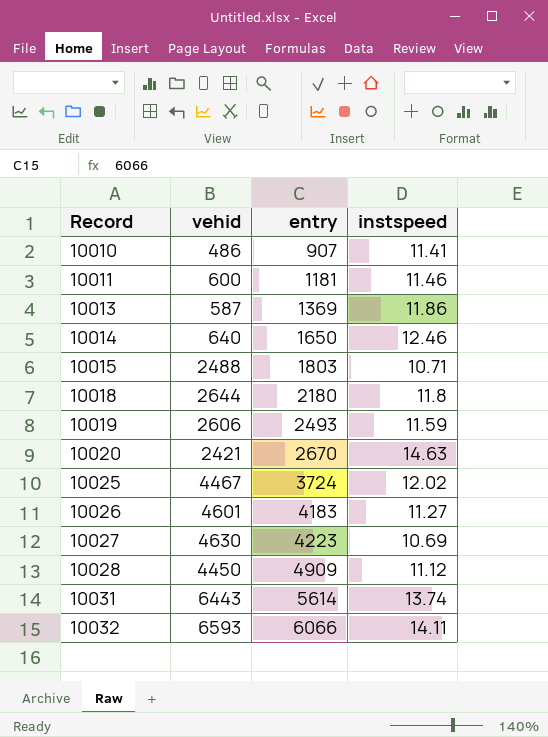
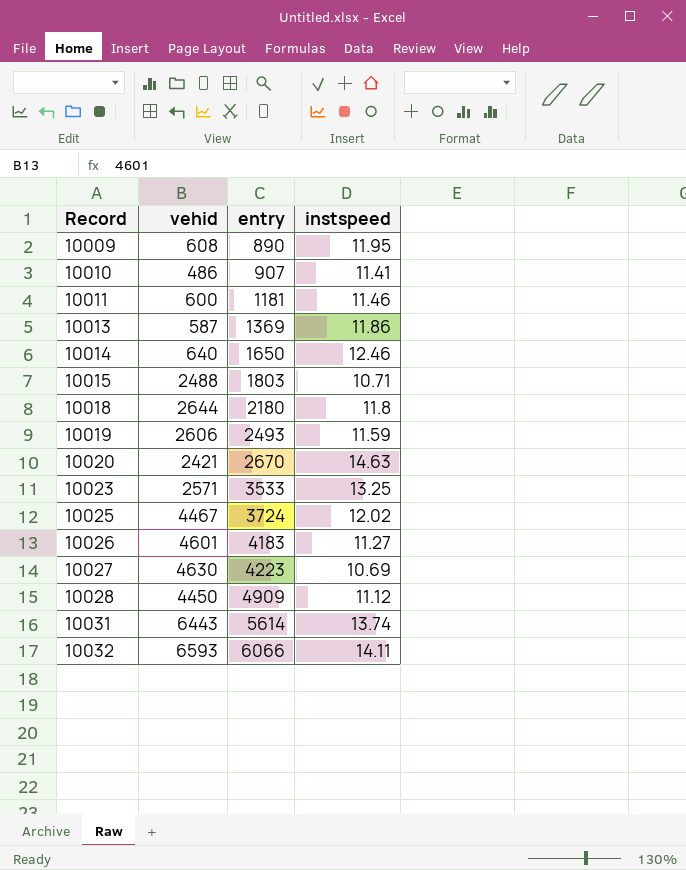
row 10009: none -> 608 | 890 | 11.95
row 10023: none -> 2571 | 3533 | 13.25

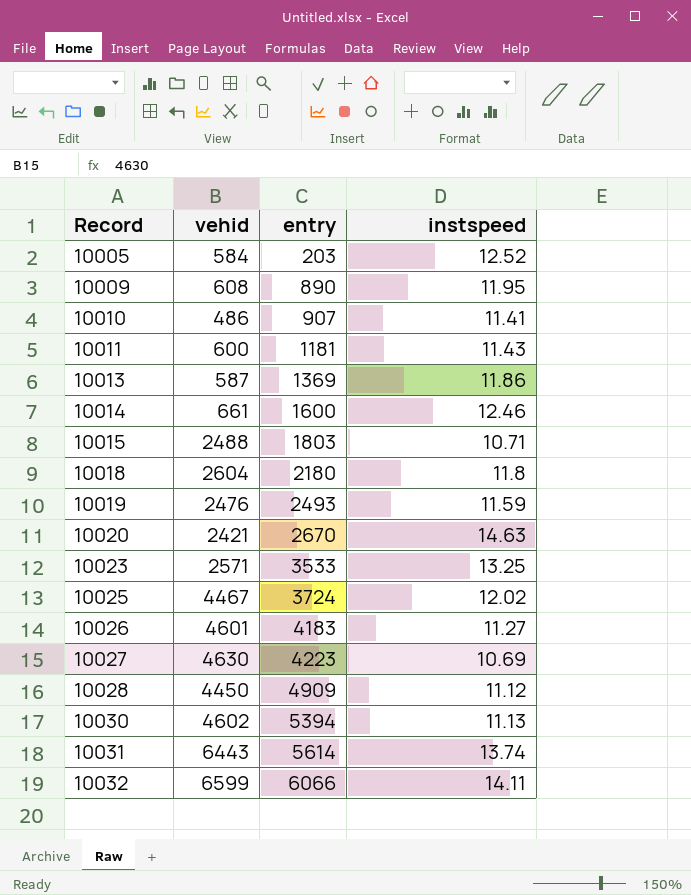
row 10005: none -> 584 | 203 | 12.52
10011 | instspeed: 11.46 -> 11.43
10014 | vehid: 640 -> 661
10014 | entry: 1650 -> 1600
10018 | vehid: 2644 -> 2604
10019 | vehid: 2606 -> 2476
row 10030: none -> 4602 | 5394 | 11.13
10032 | vehid: 6593 -> 6599

